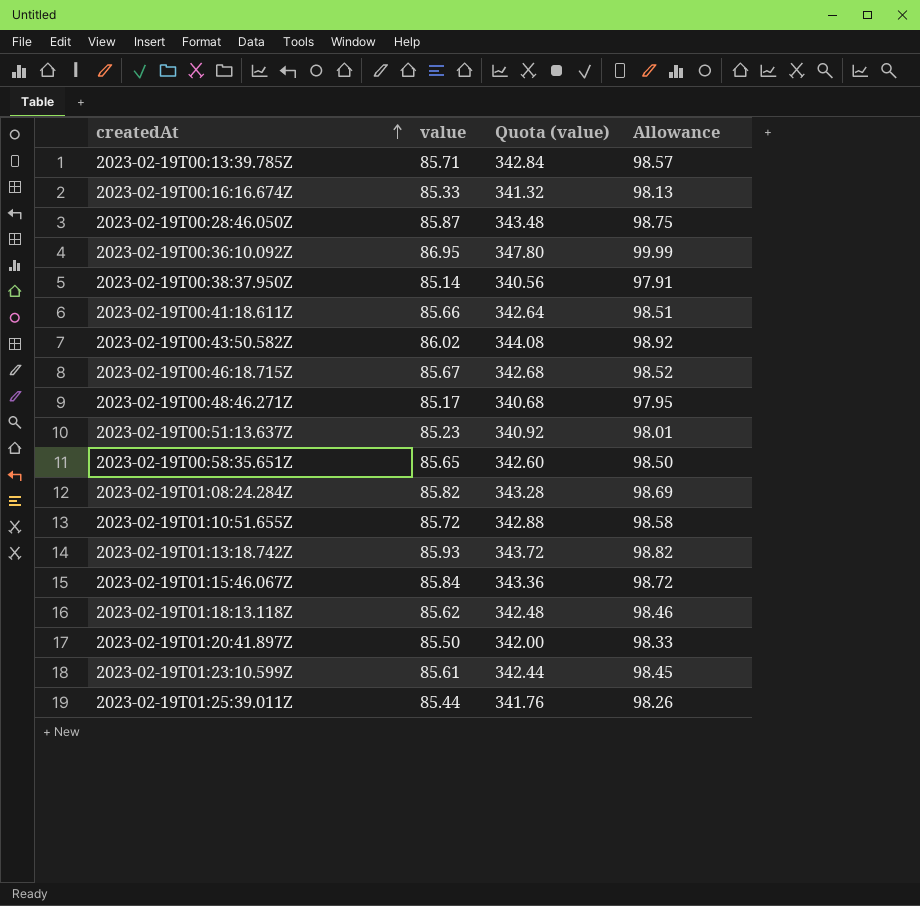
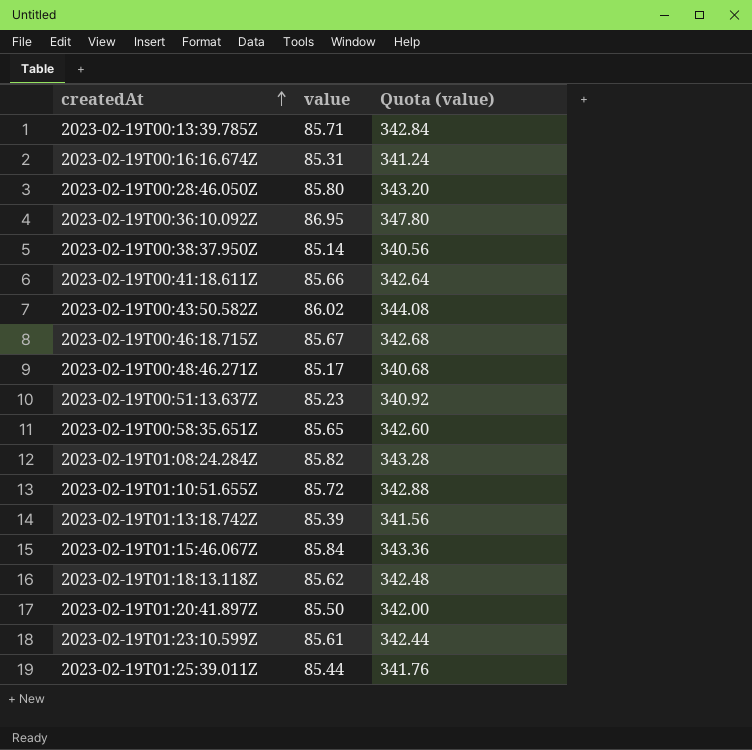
column Allowance | formula: [value] * 1.15 -> none
2023-02-19T00:16:16.674Z | value: 85.33 -> 85.31
2023-02-19T00:16:16.674Z | Quota (value): 341.32 -> 341.24
2023-02-19T00:28:46.050Z | value: 85.87 -> 85.80
2023-02-19T00:28:46.050Z | Quota (value): 343.48 -> 343.20
2023-02-19T01:13:18.742Z | value: 85.93 -> 85.39
2023-02-19T01:13:18.742Z | Quota (value): 343.72 -> 341.56

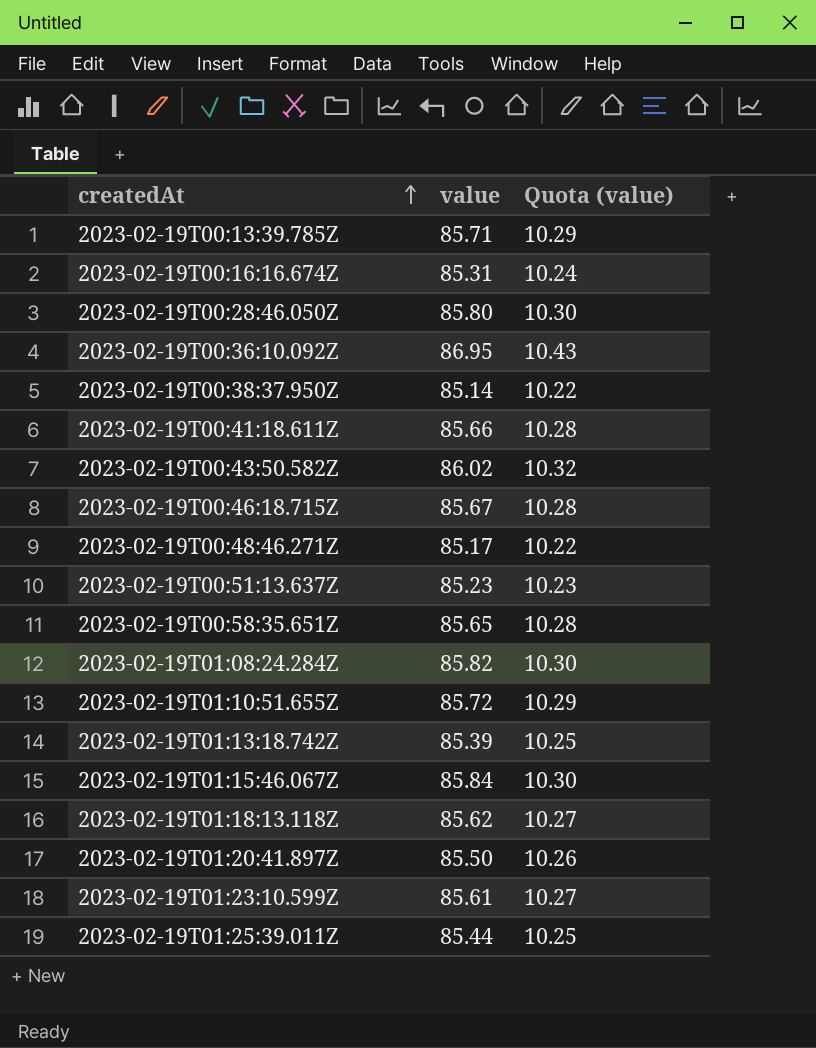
column Quota (value) | formula: [value] * 4 -> [value] * 0.12

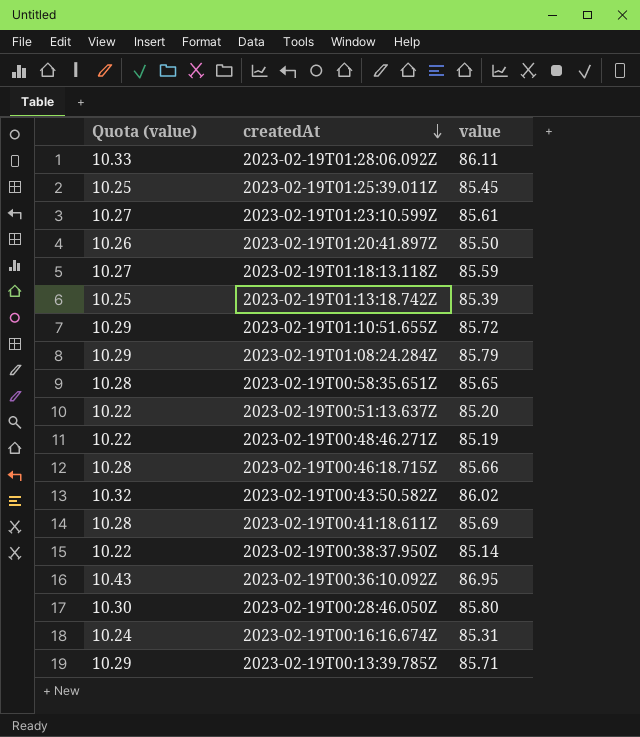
row order: createdAt ascending -> createdAt descending
column Quota (value) | position: 3 -> 1
row 2023-02-19T01:15:46.067Z: 85.84 | 10.30 -> none
row 2023-02-19T01:28:06.092Z: none -> 10.33 | 86.11
2023-02-19T01:25:39.011Z | value: 85.44 -> 85.45
2023-02-19T01:18:13.118Z | value: 85.62 -> 85.59
2023-02-19T01:08:24.284Z | Quota (value): 10.30 -> 10.29
2023-02-19T01:08:24.284Z | value: 85.82 -> 85.79
2023-02-19T00:51:13.637Z | Quota (value): 10.23 -> 10.22
2023-02-19T00:51:13.637Z | value: 85.23 -> 85.20
2023-02-19T00:48:46.271Z | value: 85.17 -> 85.19
2023-02-19T00:46:18.715Z | value: 85.67 -> 85.66
2023-02-19T00:41:18.611Z | value: 85.66 -> 85.69

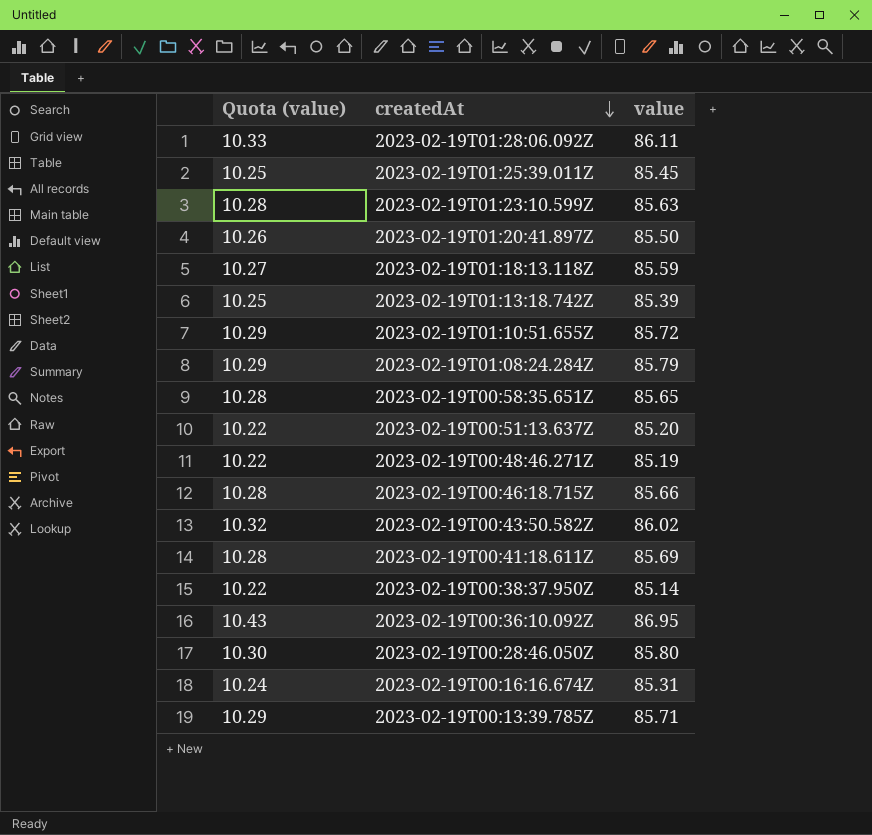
2023-02-19T01:23:10.599Z | Quota (value): 10.27 -> 10.28
2023-02-19T01:23:10.599Z | value: 85.61 -> 85.63

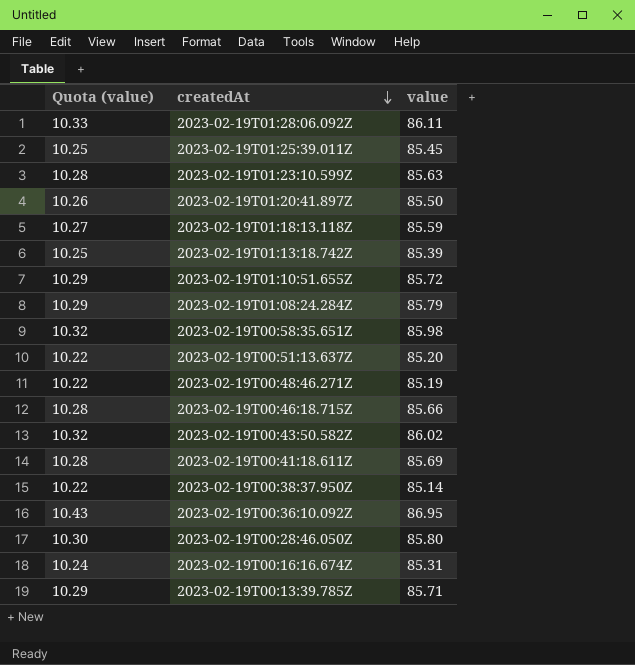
2023-02-19T00:58:35.651Z | Quota (value): 10.28 -> 10.32
2023-02-19T00:58:35.651Z | value: 85.65 -> 85.98

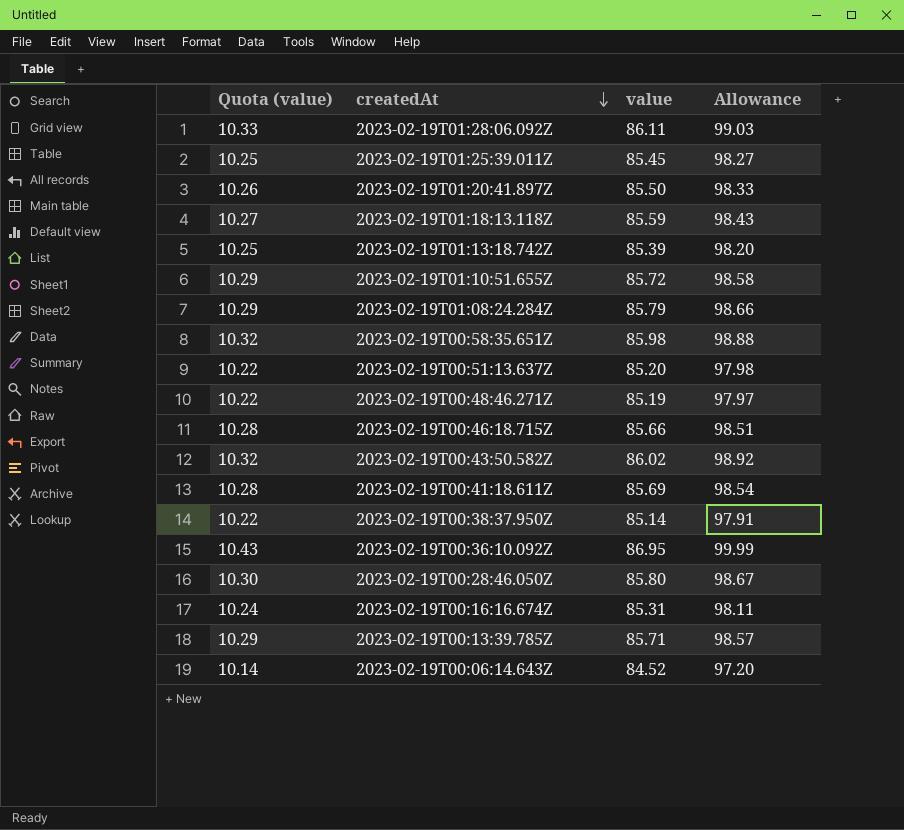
column Allowance | formula: none -> [value] * 1.15
row 2023-02-19T01:23:10.599Z: 10.28 | 85.63 -> none
row 2023-02-19T00:06:14.643Z: none -> 10.14 | 84.52 | 97.20

